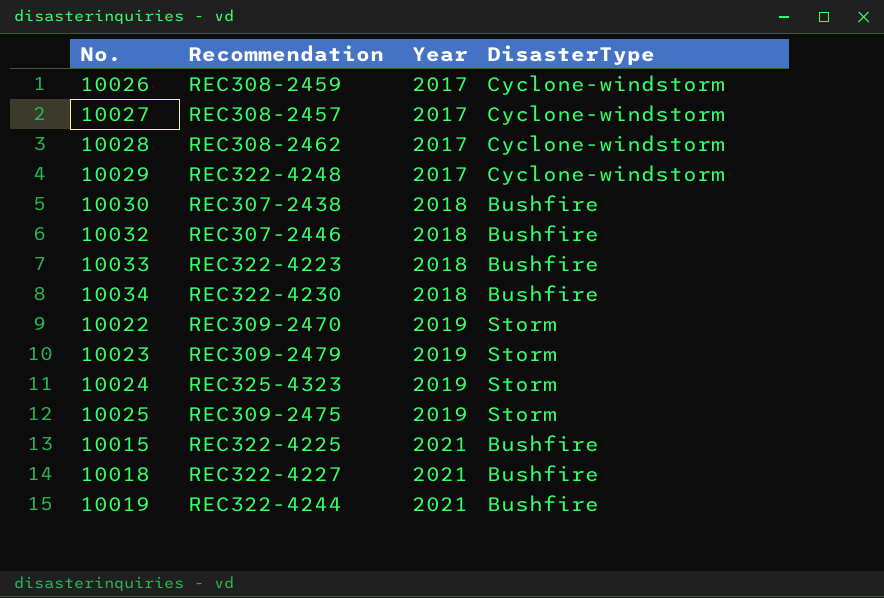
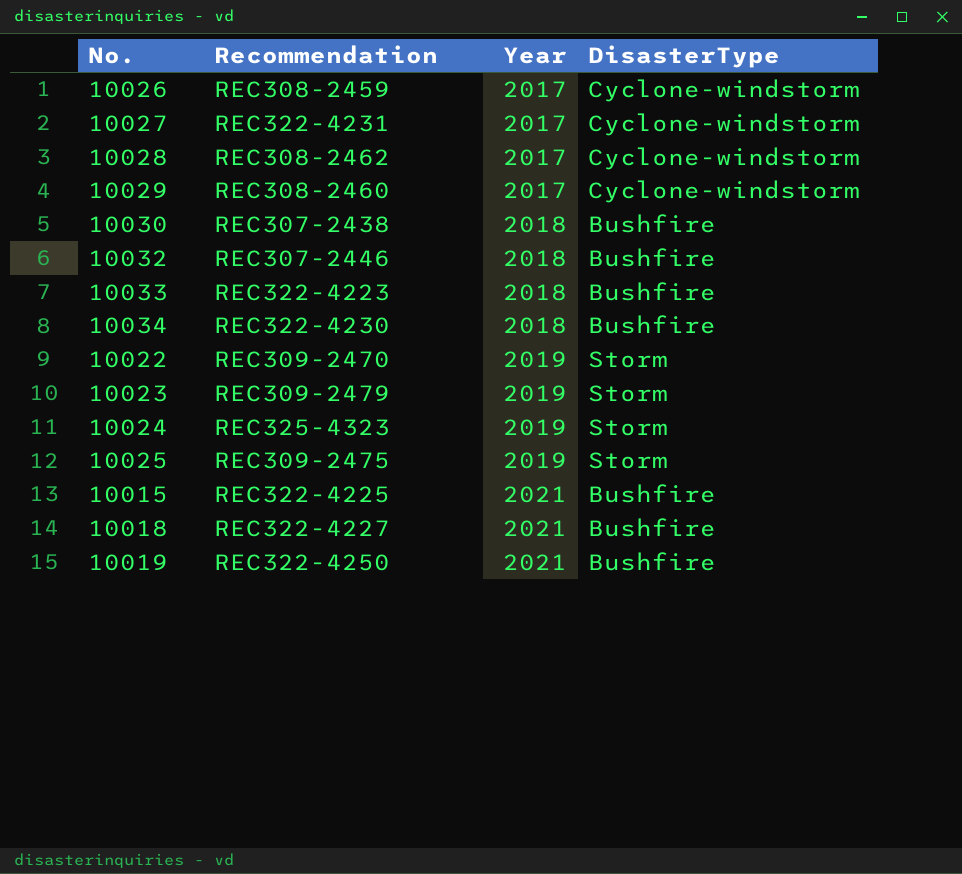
10027 | Recommendation: REC308-2457 -> REC322-4231
10029 | Recommendation: REC322-4248 -> REC308-2460
10019 | Recommendation: REC322-4244 -> REC322-4250

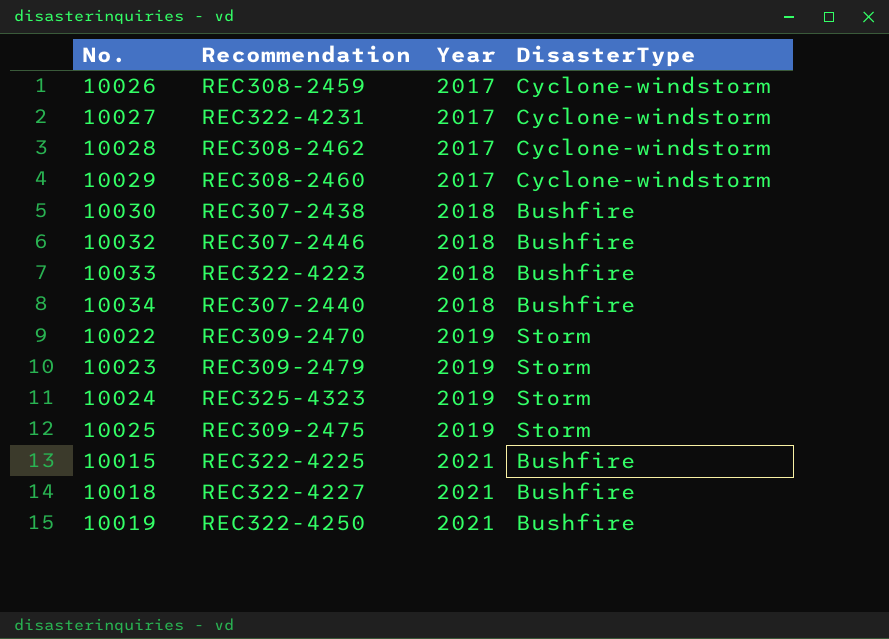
10034 | Recommendation: REC322-4230 -> REC307-2440

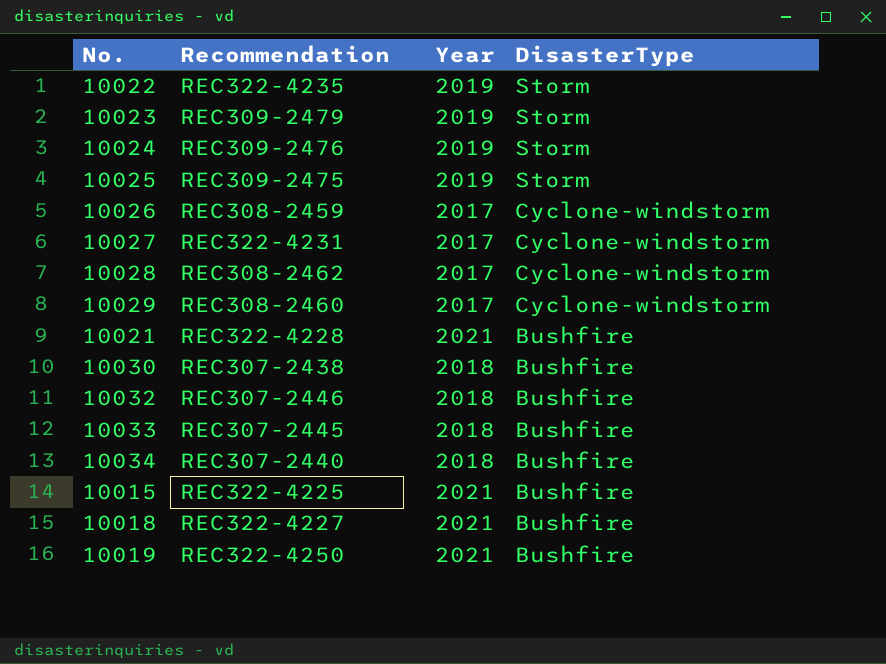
row order: Year ascending -> DisasterType descending
10022 | Recommendation: REC309-2470 -> REC322-4235
10024 | Recommendation: REC325-4323 -> REC309-2476
row 10021: none -> REC322-4228 | 2021 | Bushfire
10033 | Recommendation: REC322-4223 -> REC307-2445

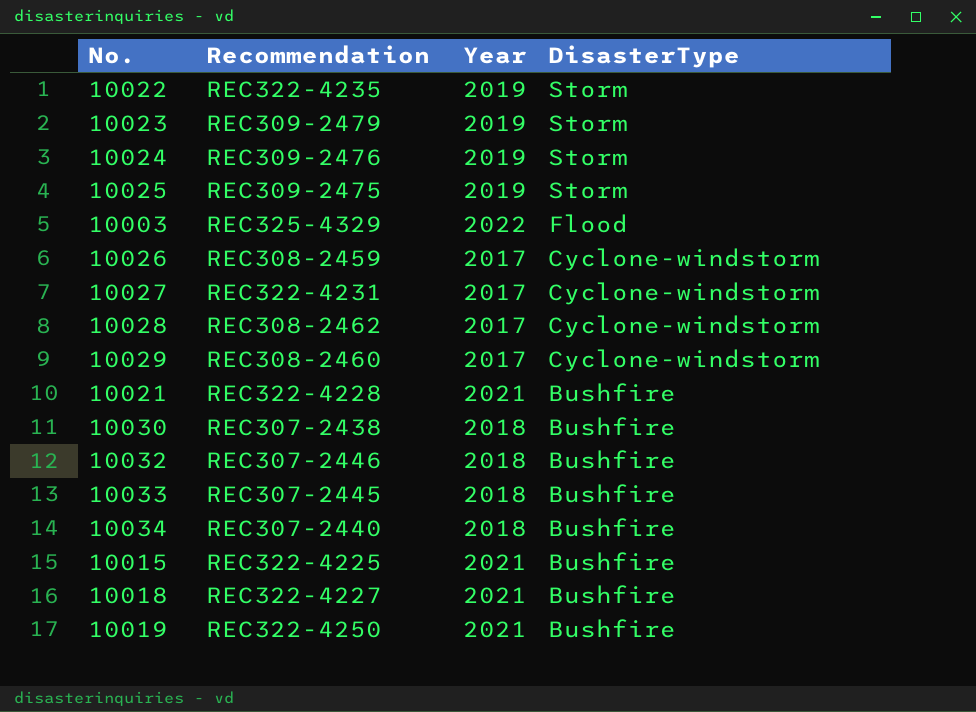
row 10003: none -> REC325-4329 | 2022 | Flood

